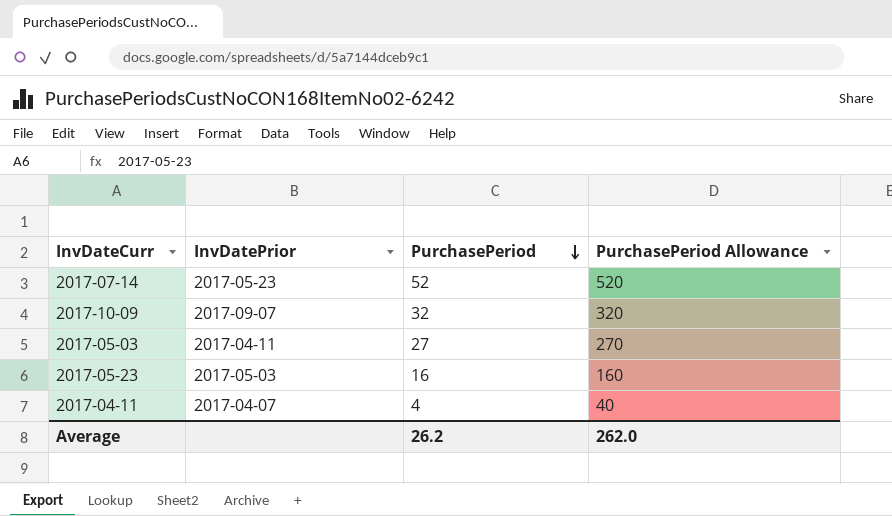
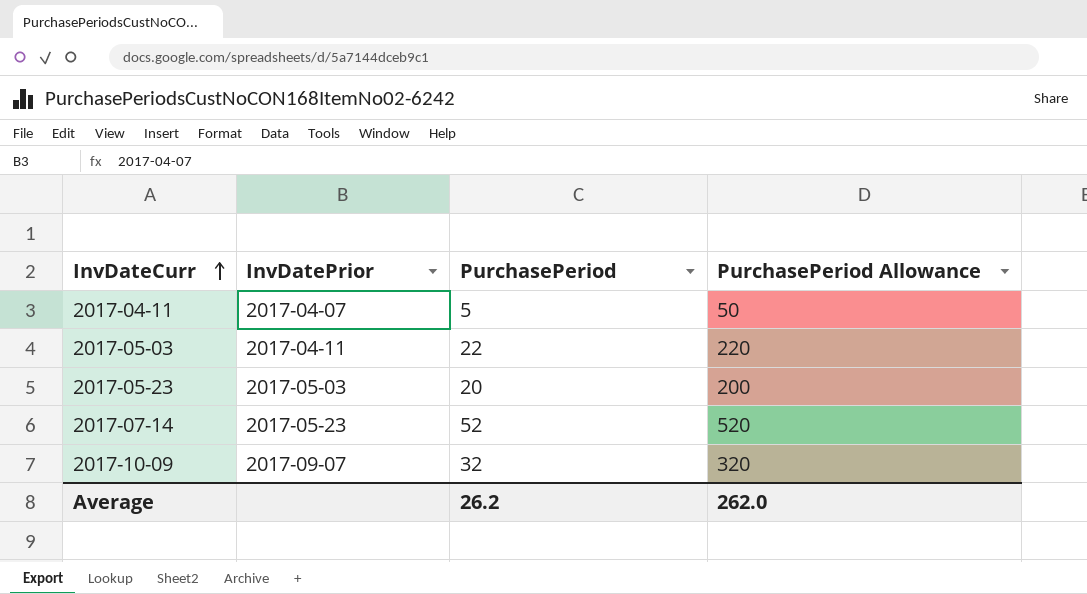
row order: PurchasePeriod descending -> InvDateCurr ascending
2017-04-11 | PurchasePeriod: 4 -> 5
2017-04-11 | PurchasePeriod Allowance: 40 -> 50
2017-05-03 | PurchasePeriod: 27 -> 22
2017-05-03 | PurchasePeriod Allowance: 270 -> 220
2017-05-23 | PurchasePeriod: 16 -> 20
2017-05-23 | PurchasePeriod Allowance: 160 -> 200

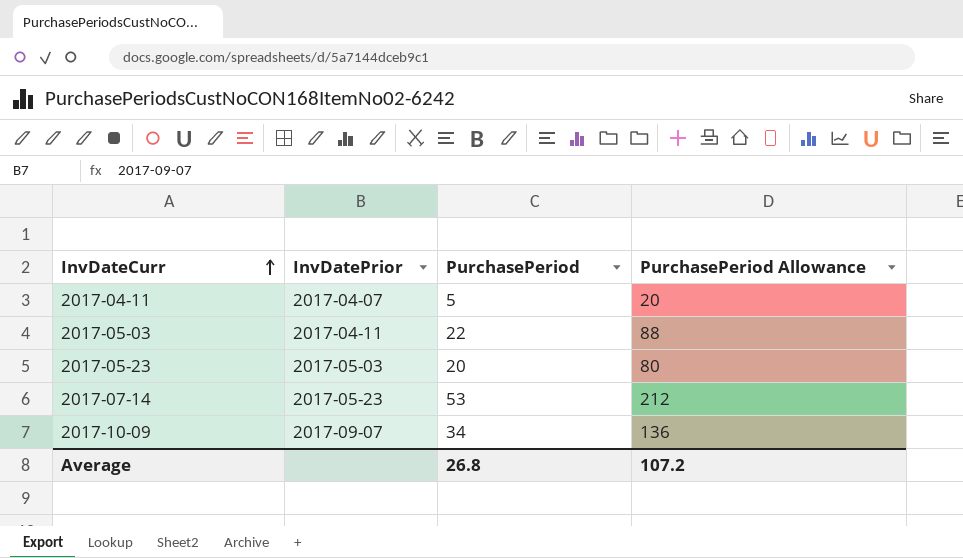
column PurchasePeriod Allowance | formula: [PurchasePeriod] * 10 -> [PurchasePeriod] * 4
2017-07-14 | PurchasePeriod: 52 -> 53
2017-10-09 | PurchasePeriod: 32 -> 34
Average | PurchasePeriod: 26.2 -> 26.8
Average | PurchasePeriod Allowance: 262.0 -> 107.2

